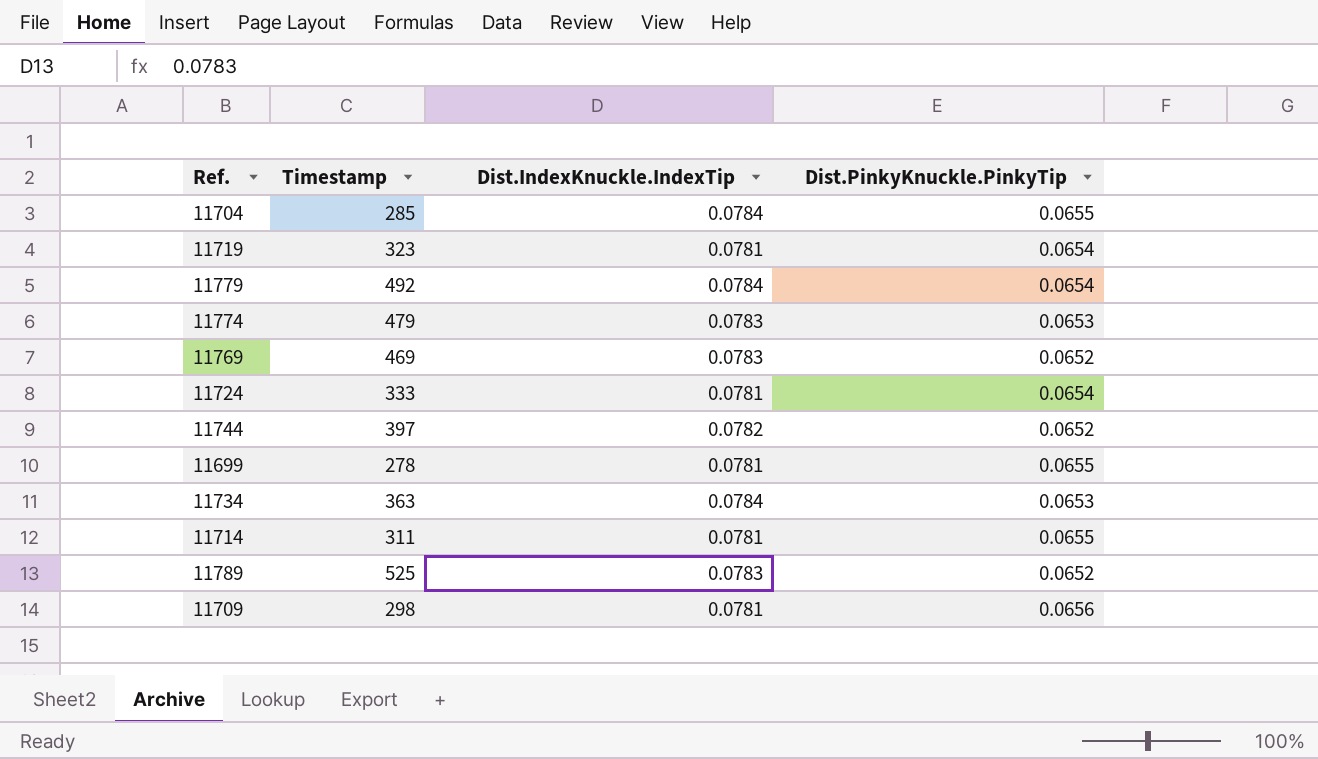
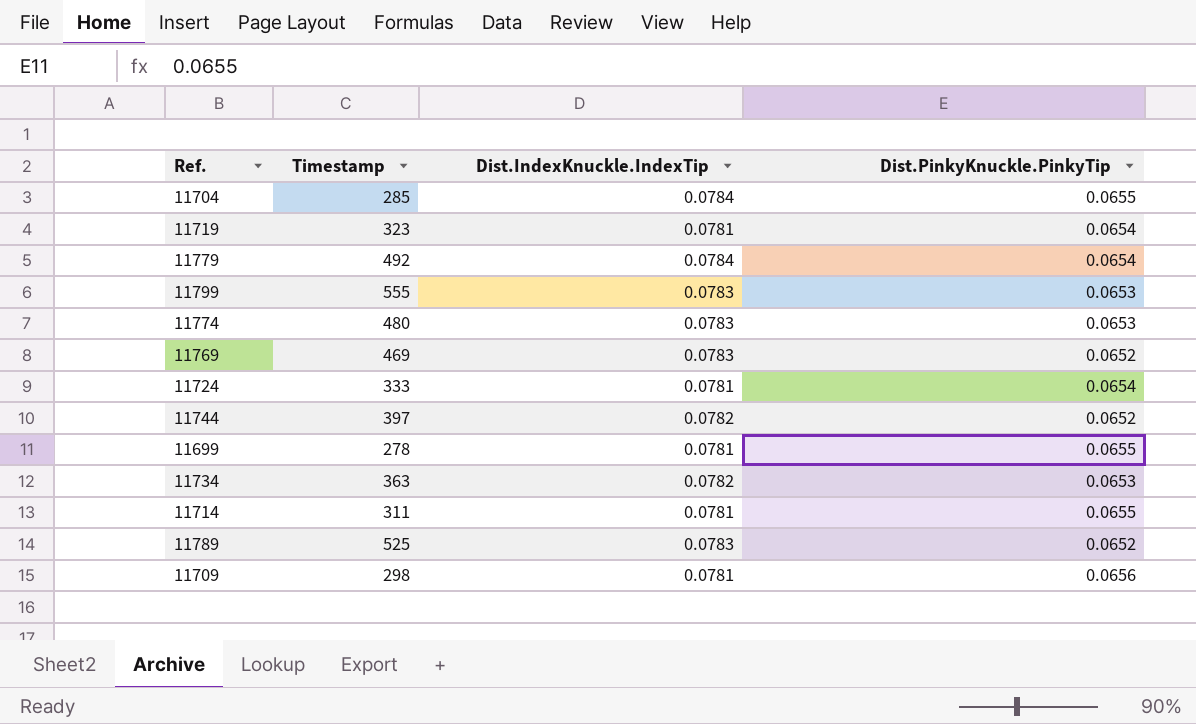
row 11799: none -> 555 | 0.0783 | 0.0653
11774 | Timestamp: 479 -> 480
11734 | Dist.IndexKnuckle.IndexTip: 0.0784 -> 0.0782

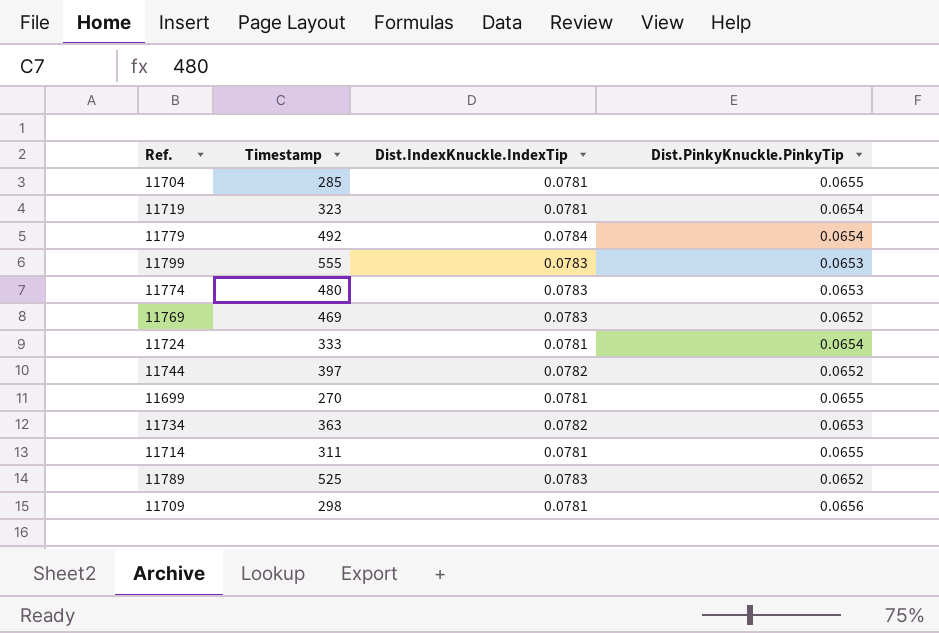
11704 | Dist.IndexKnuckle.IndexTip: 0.0784 -> 0.0781
11699 | Timestamp: 278 -> 270

